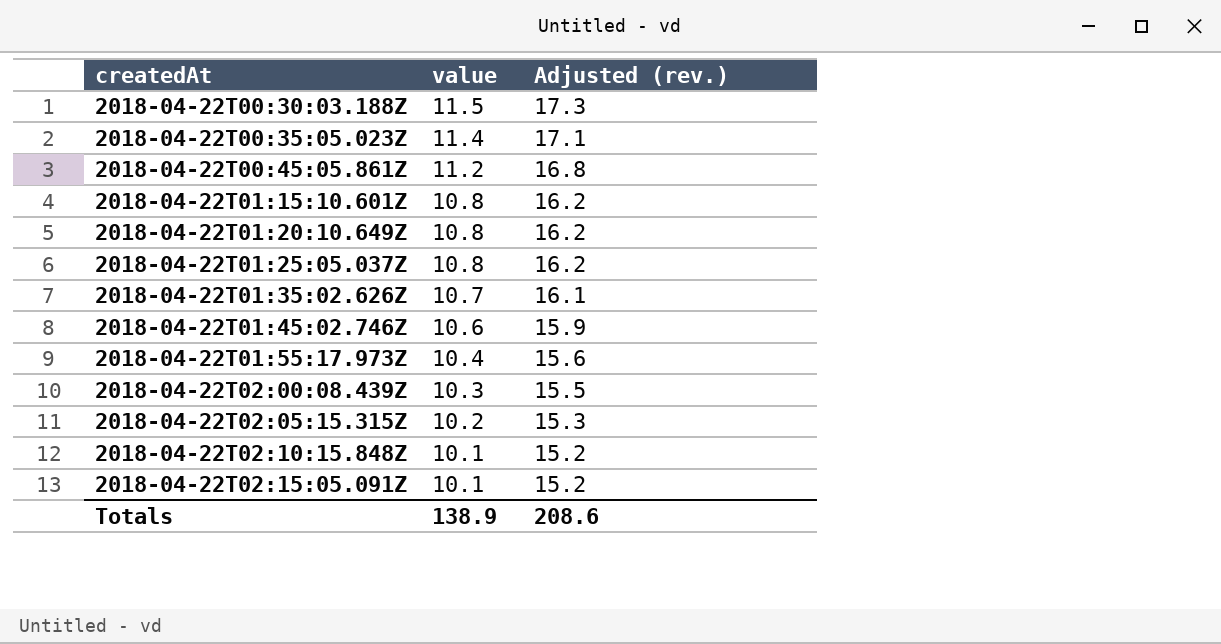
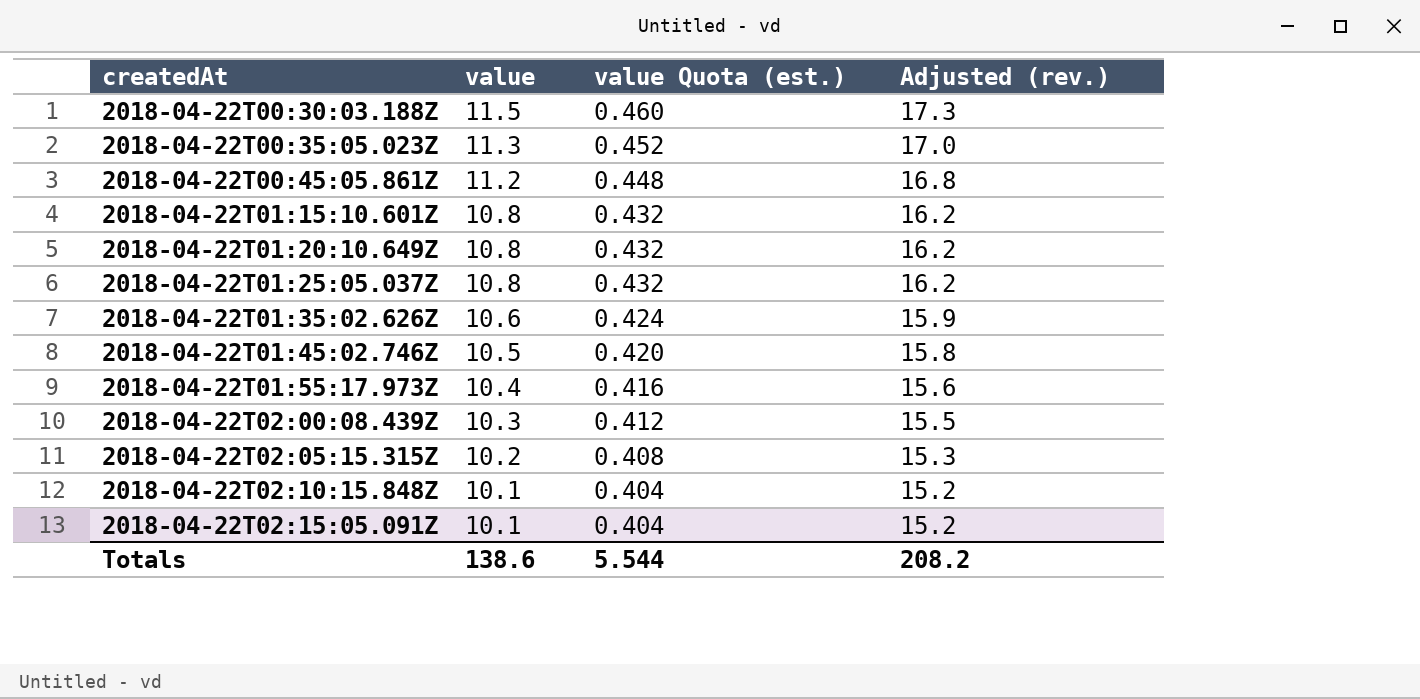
column value Quota (est.) | formula: none -> [value] * 0.04
2018-04-22T00:35:05.023Z | value: 11.4 -> 11.3
2018-04-22T00:35:05.023Z | Adjusted (rev.): 17.1 -> 17.0
2018-04-22T01:35:02.626Z | value: 10.7 -> 10.6
2018-04-22T01:35:02.626Z | Adjusted (rev.): 16.1 -> 15.9
2018-04-22T01:45:02.746Z | value: 10.6 -> 10.5
2018-04-22T01:45:02.746Z | Adjusted (rev.): 15.9 -> 15.8
Totals | value: 138.9 -> 138.6
Totals | Adjusted (rev.): 208.6 -> 208.2

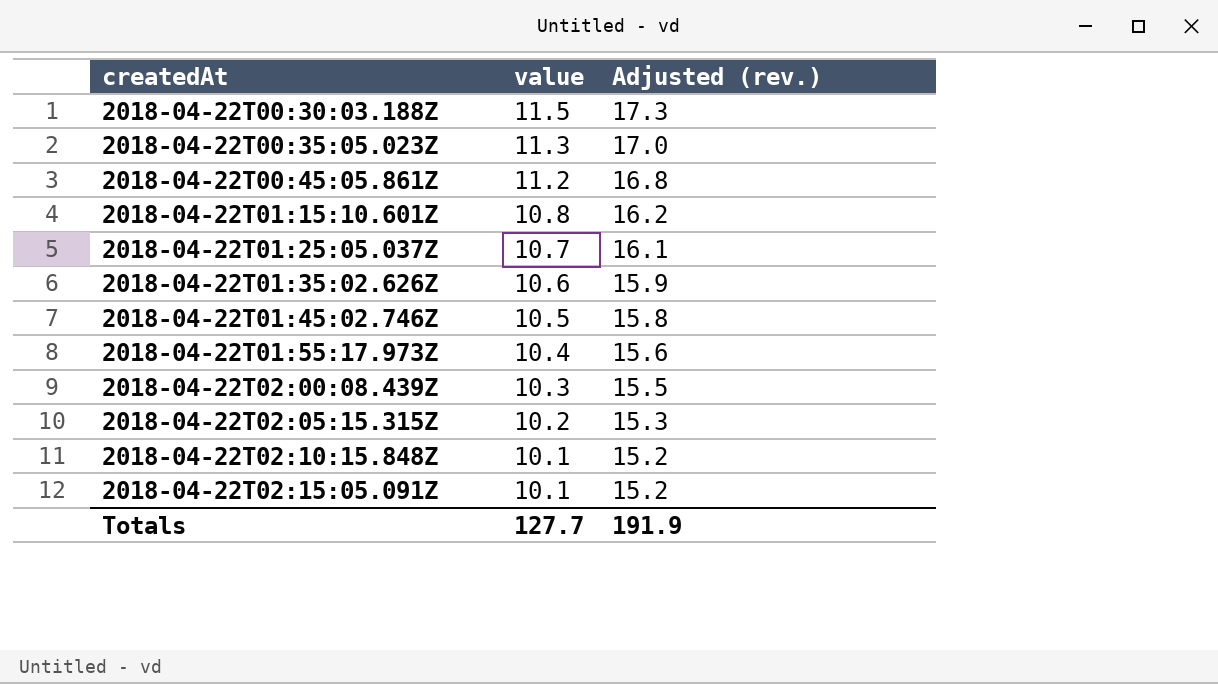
column value Quota (est.) | formula: [value] * 0.04 -> none
row 2018-04-22T01:20:10.649Z: 10.8 | 0.432 | 16.2 -> none
2018-04-22T01:25:05.037Z | value: 10.8 -> 10.7
2018-04-22T01:25:05.037Z | Adjusted (rev.): 16.2 -> 16.1
Totals | value: 138.6 -> 127.7
Totals | Adjusted (rev.): 208.2 -> 191.9

